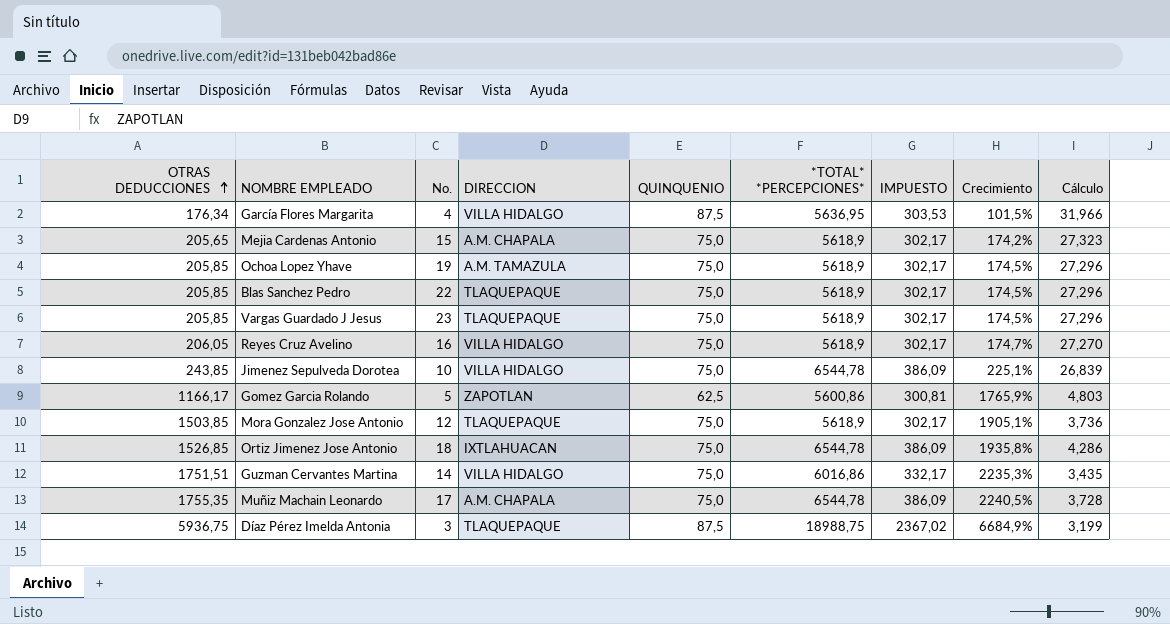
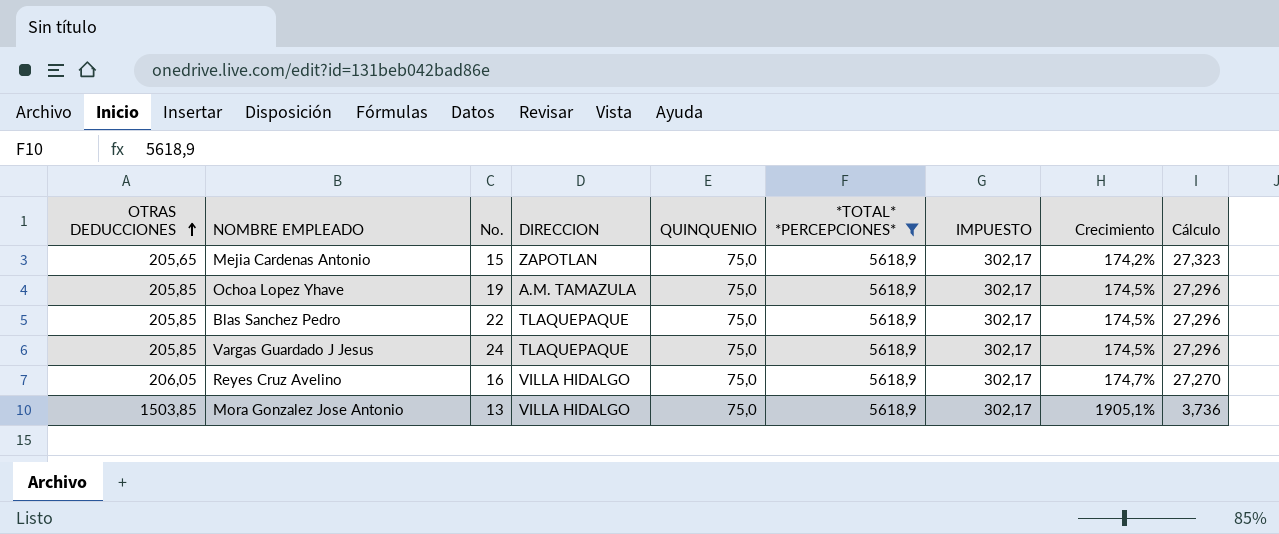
filter: none -> *TOTAL* *PERCEPCIONES* = 5618,9
Mejia Cardenas Antonio | DIRECCION: A.M. CHAPALA -> ZAPOTLAN
Vargas Guardado J Jesus | No.: 23 -> 24
Mora Gonzalez Jose Antonio | No.: 12 -> 13
Mora Gonzalez Jose Antonio | DIRECCION: TLAQUEPAQUE -> VILLA HIDALGO

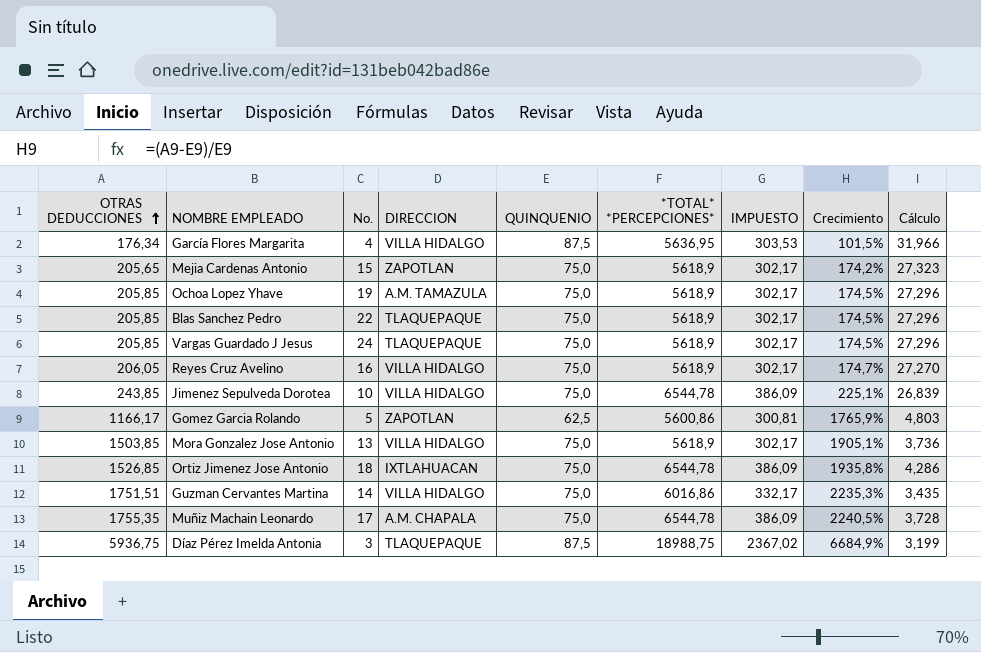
filter: *TOTAL* *PERCEPCIONES* = 5618,9 -> none

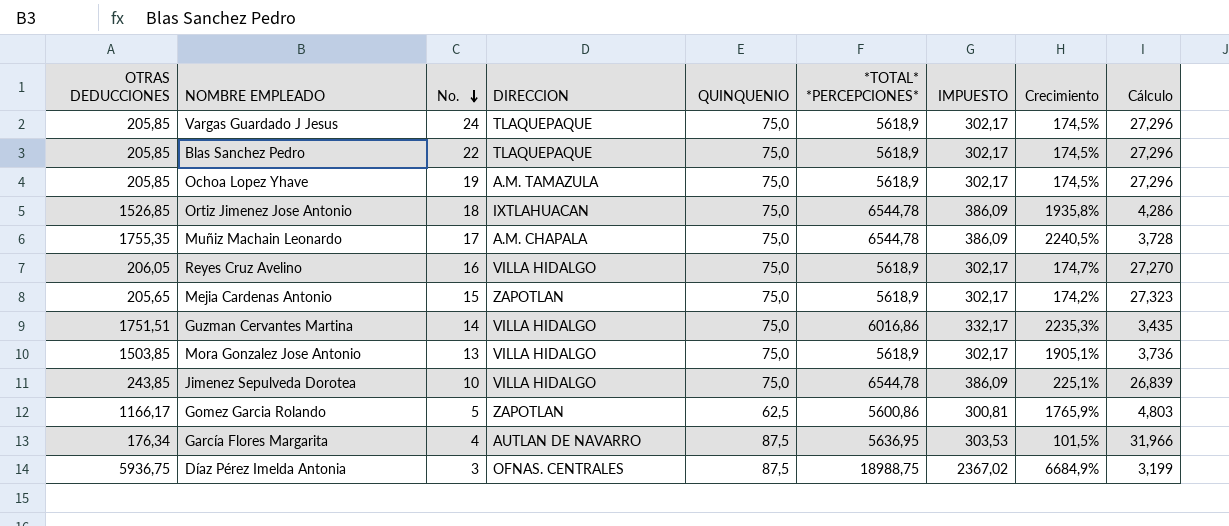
row order: OTRAS DEDUCCIONES ascending -> No. descending
García Flores Margarita | DIRECCION: VILLA HIDALGO -> AUTLAN DE NAVARRO
Díaz Pérez Imelda Antonia | DIRECCION: TLAQUEPAQUE -> OFNAS. CENTRALES

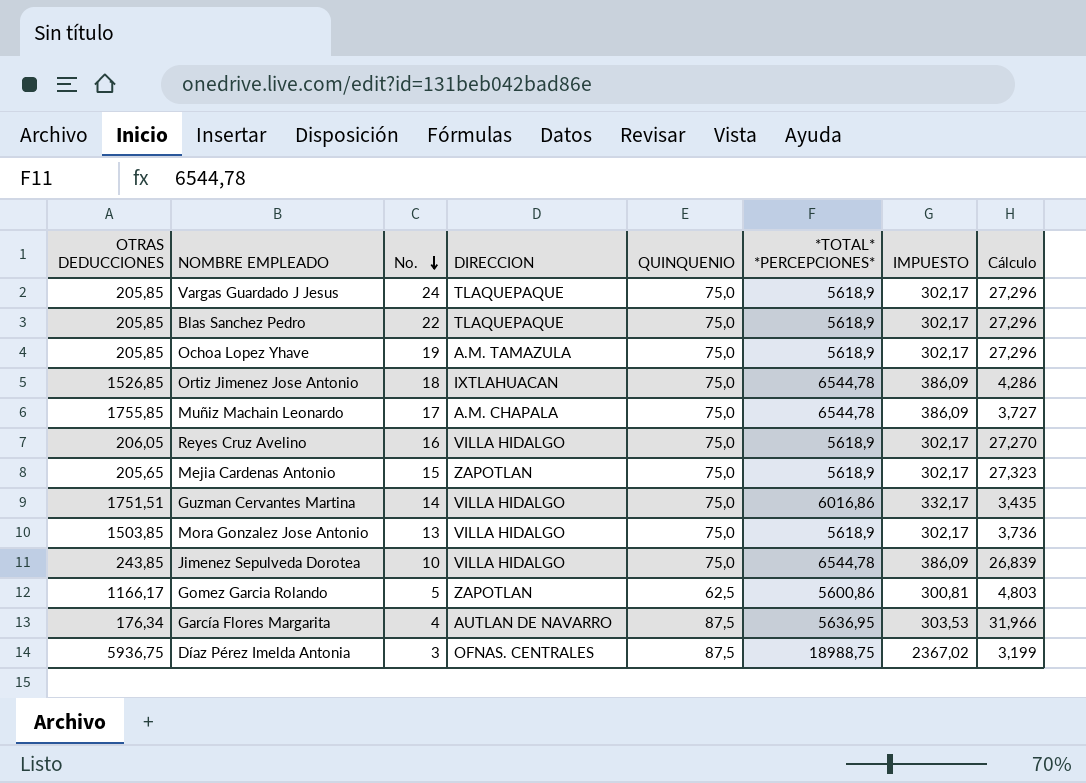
column Crecimiento | formula: ([OTRAS DEDUCCIONES] - [QUINQUENIO]) / [QUINQUENIO] -> none
Muñiz Machain Leonardo | OTRAS DEDUCCIONES: 1755,35 -> 1755,85
Muñiz Machain Leonardo | Cálculo: 3,728 -> 3,727

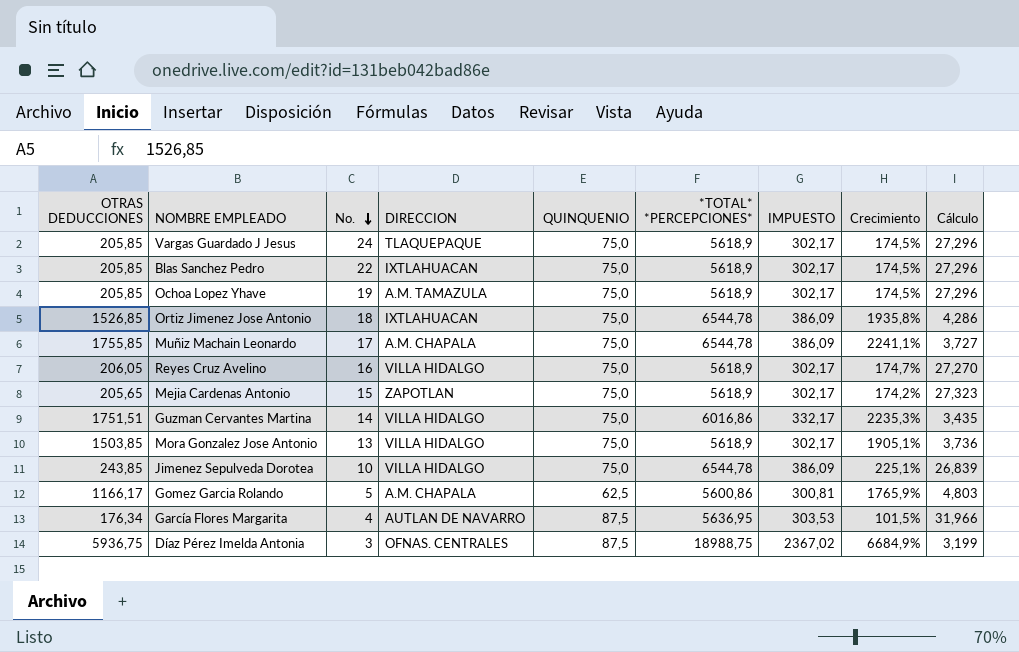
column Crecimiento | formula: none -> ([OTRAS DEDUCCIONES] - [QUINQUENIO]) / [QUINQUENIO]
Blas Sanchez Pedro | DIRECCION: TLAQUEPAQUE -> IXTLAHUACAN
Gomez Garcia Rolando | DIRECCION: ZAPOTLAN -> A.M. CHAPALA

